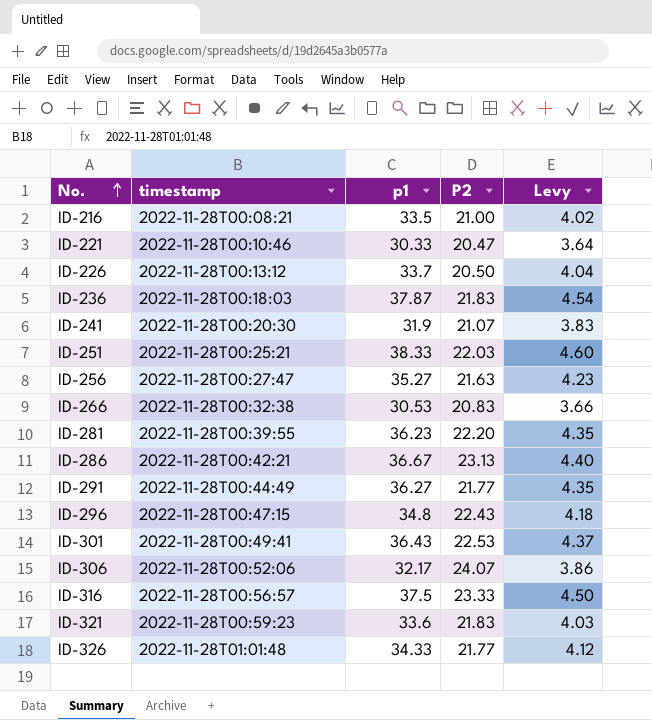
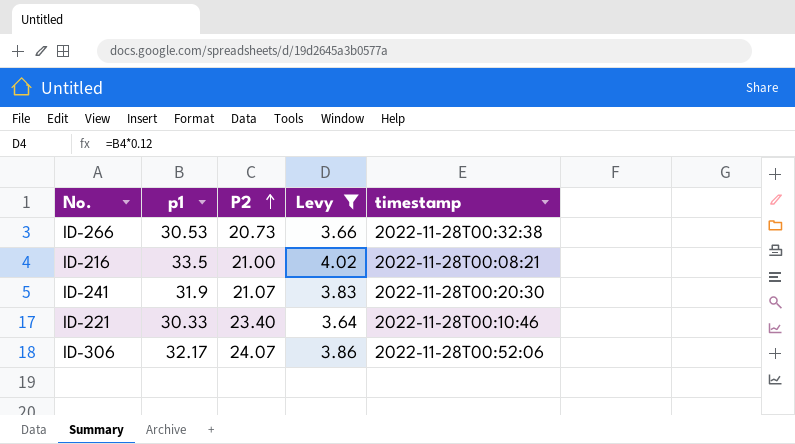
filter: none -> Levy <= 4.02
row order: No. ascending -> P2 ascending
column timestamp | position: 2 -> 5
ID-266 | P2: 20.83 -> 20.73
ID-221 | P2: 20.47 -> 23.40

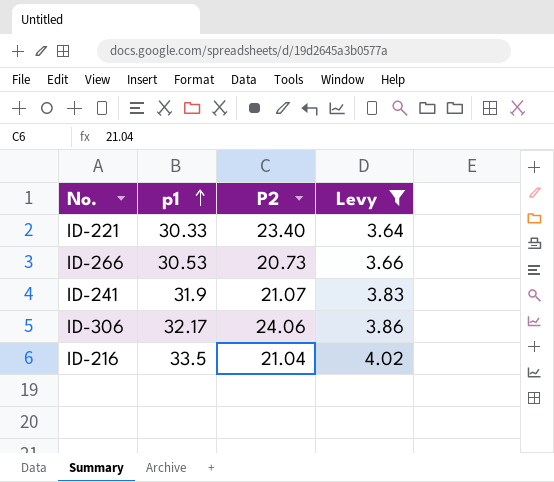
row order: P2 ascending -> p1 ascending
column timestamp | position: 5 -> none
ID-306 | P2: 24.07 -> 24.06
ID-216 | P2: 21.00 -> 21.04

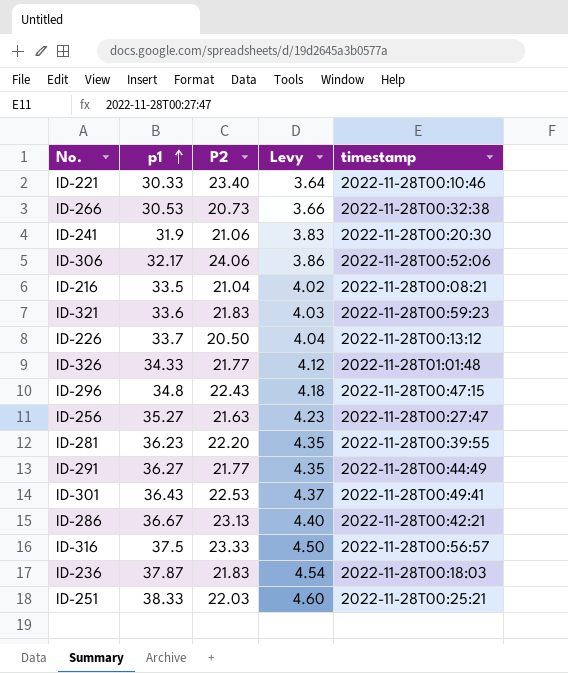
filter: Levy <= 4.02 -> none
column timestamp | position: none -> 5
ID-241 | P2: 21.07 -> 21.06

